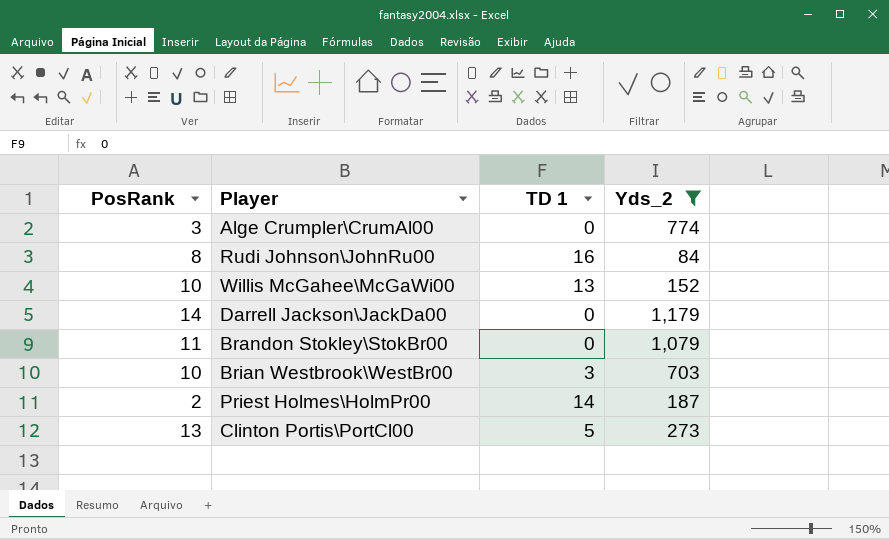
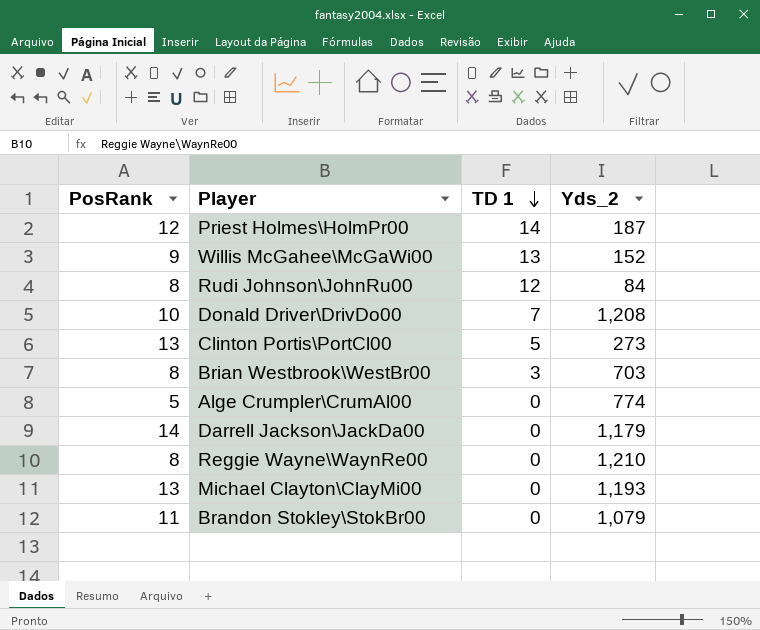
filter: Yds_2 <= 1,179 -> none
row order: none -> TD 1 descending
Priest Holmes\HolmPr00 | PosRank: 2 -> 12
Willis McGahee\McGaWi00 | PosRank: 10 -> 9
Rudi Johnson\JohnRu00 | TD 1: 16 -> 12
Brian Westbrook\WestBr00 | PosRank: 10 -> 8
Alge Crumpler\CrumAl00 | PosRank: 3 -> 5

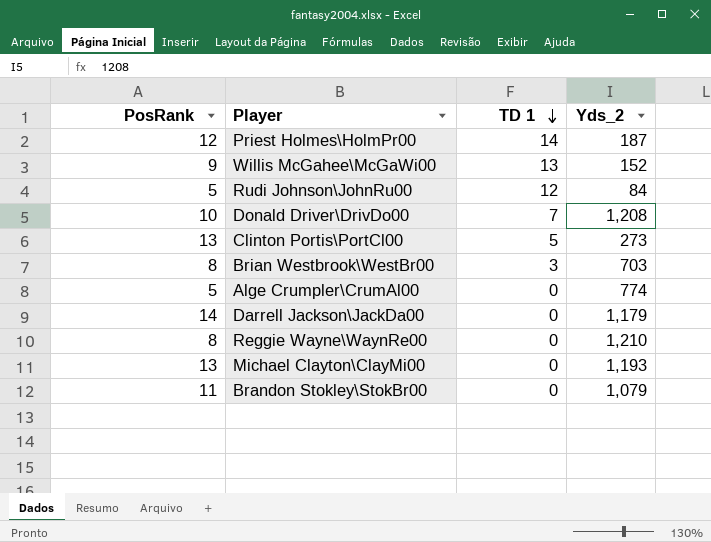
Rudi Johnson\JohnRu00 | PosRank: 8 -> 5

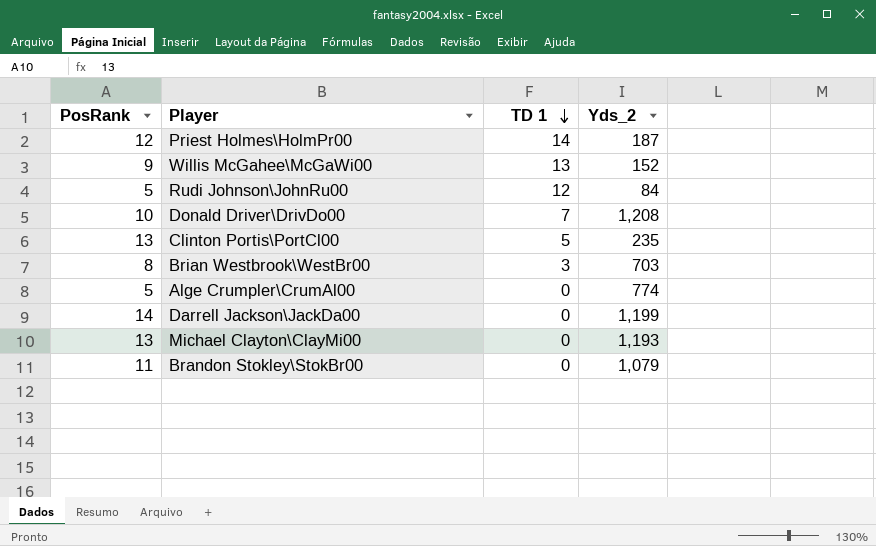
row Reggie Wayne\WaynRe00: 8 | 0 | 1,210 -> none
Clinton Portis\PortCl00 | Yds_2: 273 -> 235
Darrell Jackson\JackDa00 | Yds_2: 1,179 -> 1,199

